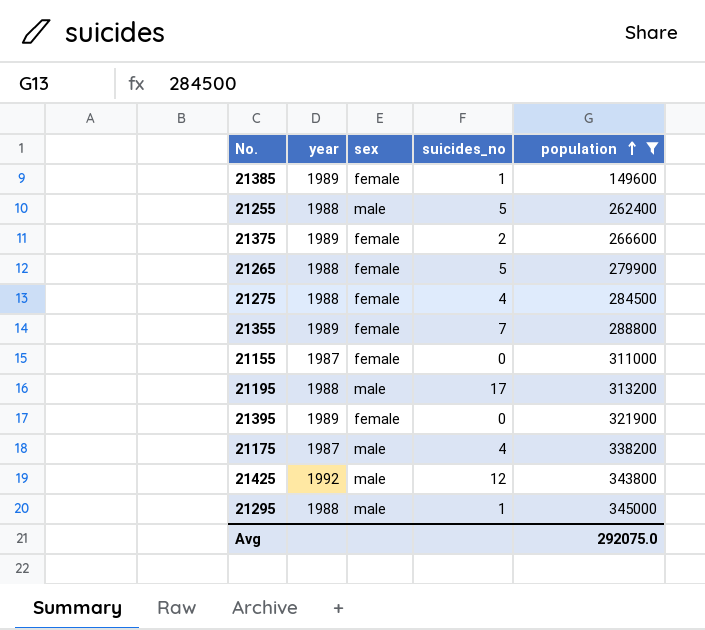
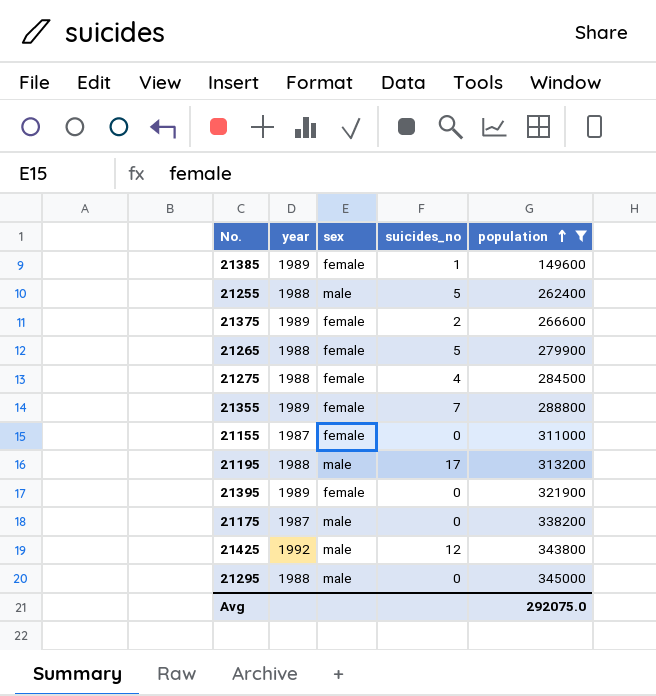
21175 | suicides_no: 4 -> 0
21295 | suicides_no: 1 -> 0

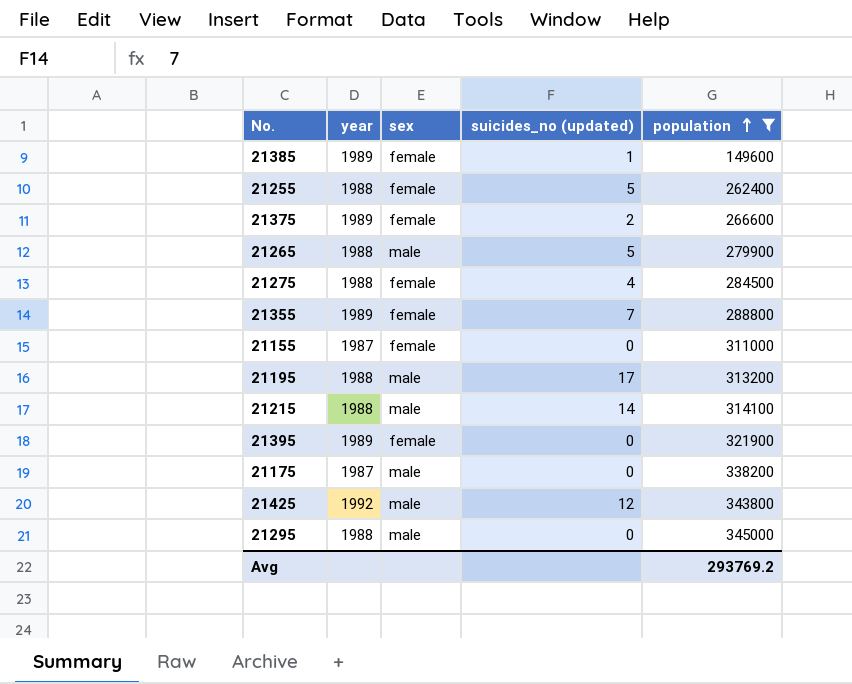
column name: suicides_no -> suicides_no (updated)
21255 | sex: male -> female
21265 | sex: female -> male
row 21215: none -> 1988 | male | 14 | 314100
Avg | population: 292075.0 -> 293769.2

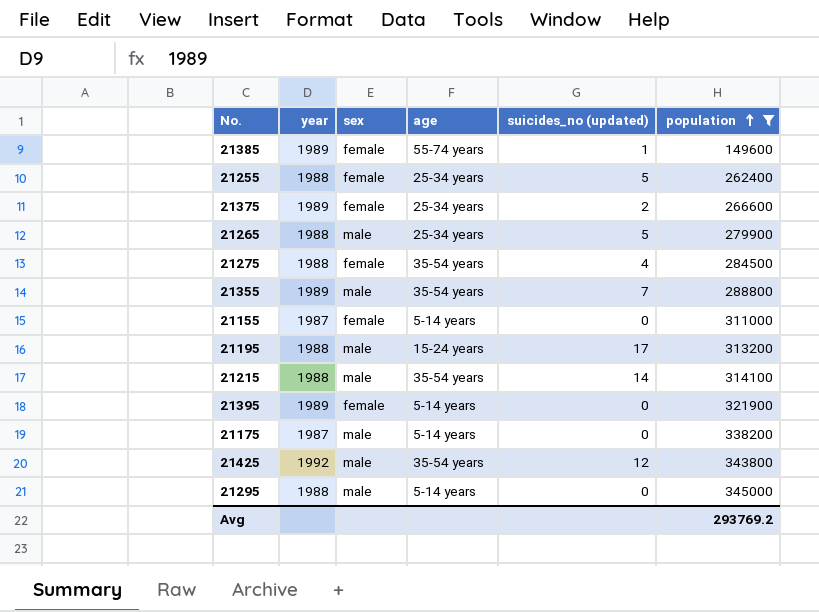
column age | position: none -> 4
21355 | sex: female -> male

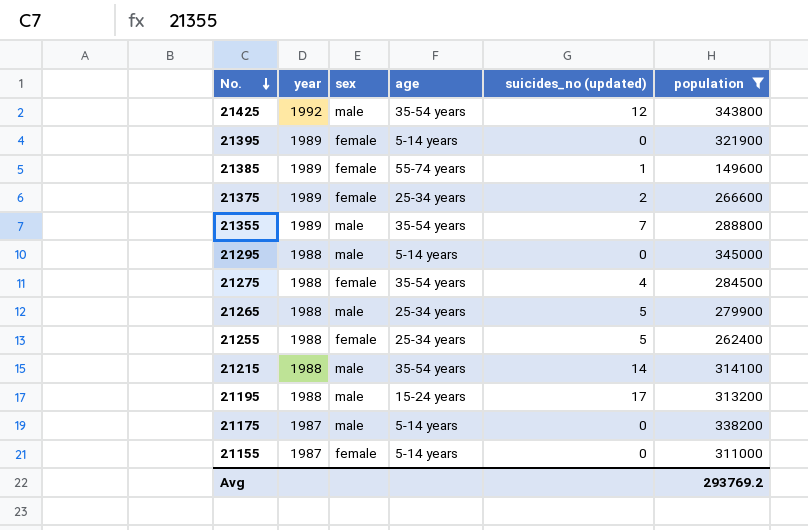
row order: population ascending -> No. descending

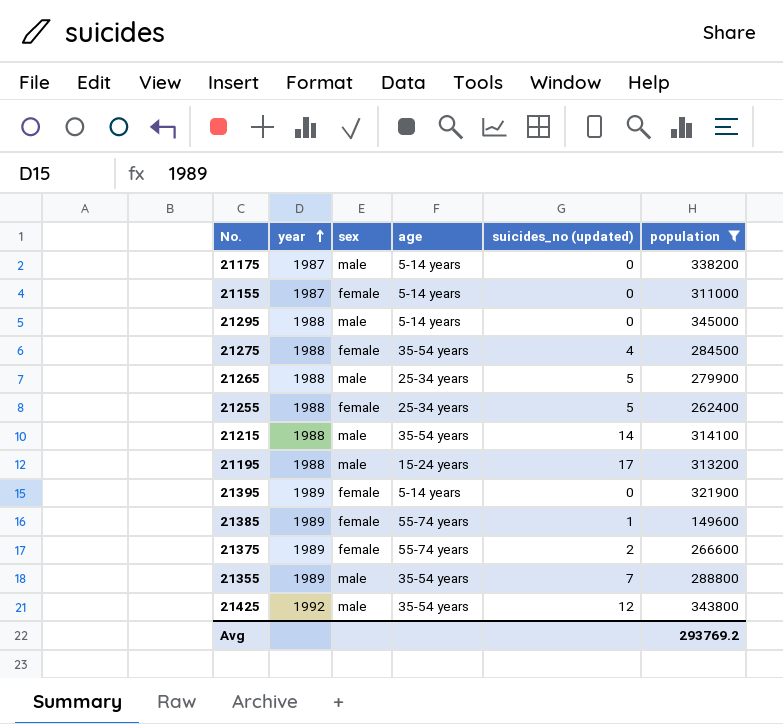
row order: No. descending -> year ascending
21375 | age: 25-34 years -> 55-74 years

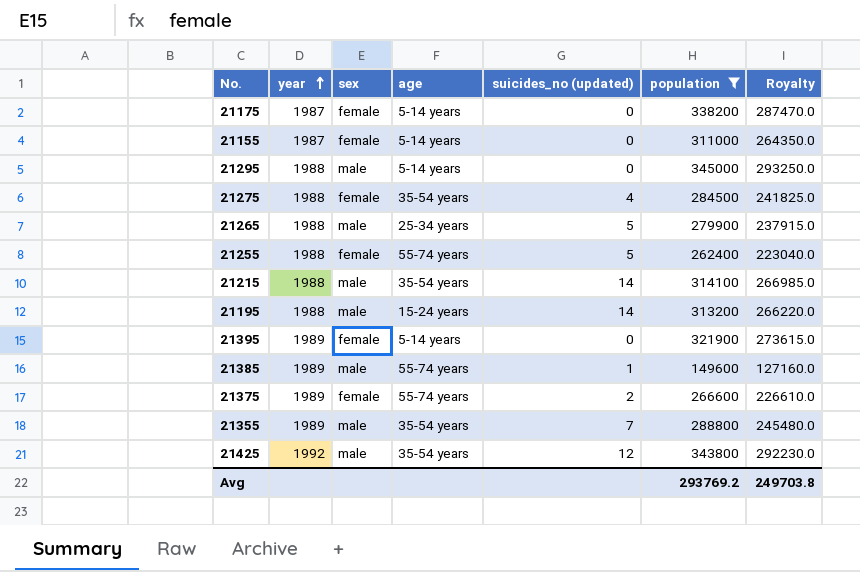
column Royalty | formula: none -> [population] * 0.85
21175 | sex: male -> female
21255 | age: 25-34 years -> 55-74 years
21195 | suicides_no (updated): 17 -> 14
21385 | sex: female -> male

